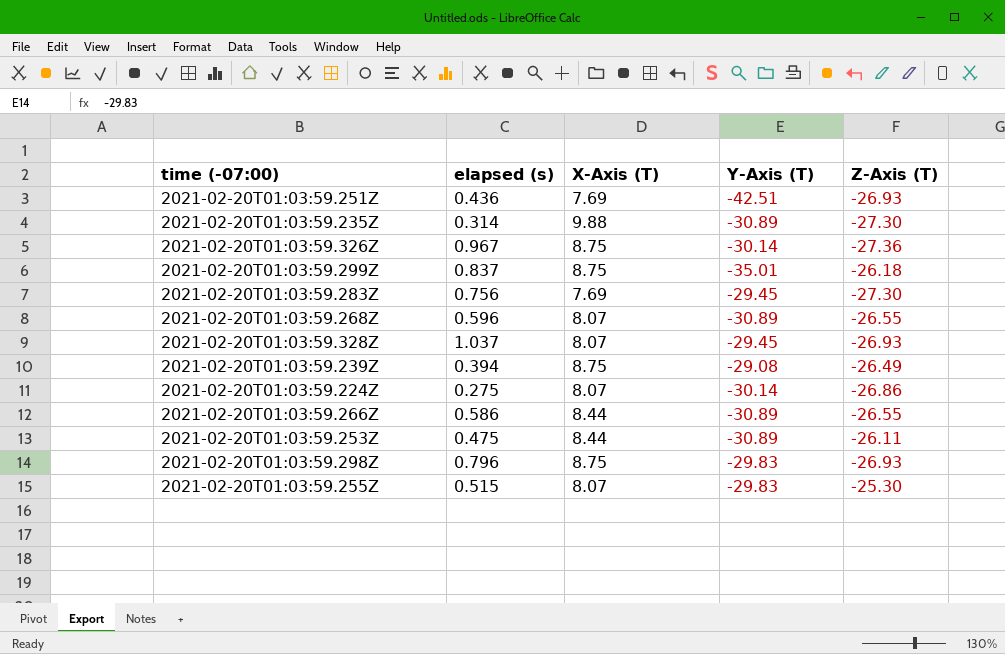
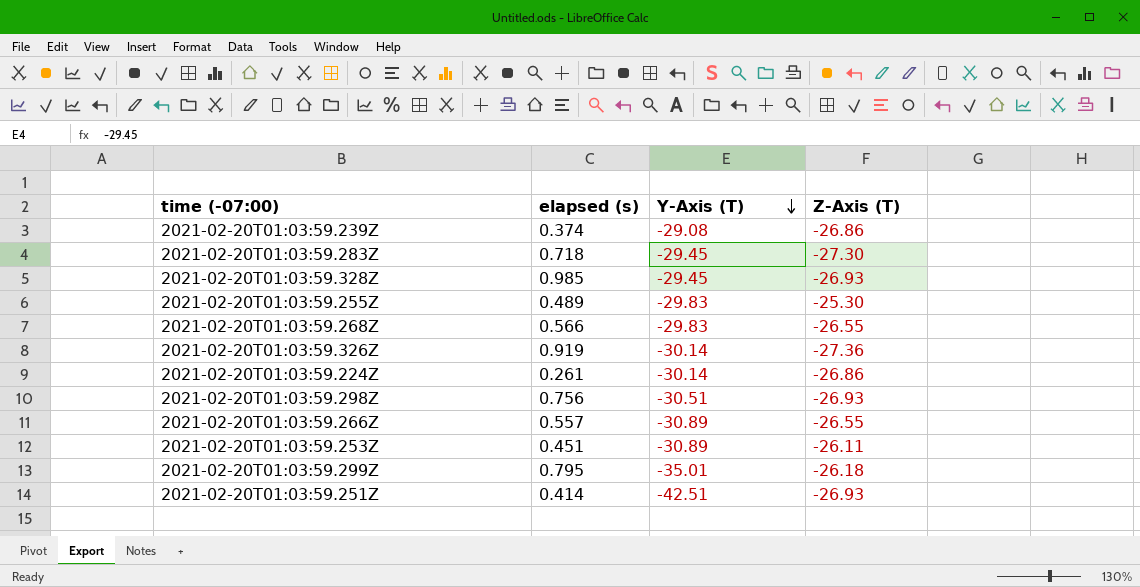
row order: none -> Y-Axis (T) descending
column X-Axis (T) | position: 3 -> none
row 2021-02-20T01:03:59.235Z: 0.314 | 9.88 | -30.89 | -27.30 -> none
2021-02-20T01:03:59.239Z | elapsed (s): 0.394 -> 0.374
2021-02-20T01:03:59.239Z | Z-Axis (T): -26.49 -> -26.86
2021-02-20T01:03:59.283Z | elapsed (s): 0.756 -> 0.718
2021-02-20T01:03:59.328Z | elapsed (s): 1.037 -> 0.985
2021-02-20T01:03:59.255Z | elapsed (s): 0.515 -> 0.489
2021-02-20T01:03:59.268Z | elapsed (s): 0.596 -> 0.566
2021-02-20T01:03:59.268Z | Y-Axis (T): -30.89 -> -29.83
2021-02-20T01:03:59.326Z | elapsed (s): 0.967 -> 0.919
2021-02-20T01:03:59.224Z | elapsed (s): 0.275 -> 0.261
2021-02-20T01:03:59.298Z | elapsed (s): 0.796 -> 0.756
2021-02-20T01:03:59.298Z | Y-Axis (T): -29.83 -> -30.51
2021-02-20T01:03:59.266Z | elapsed (s): 0.586 -> 0.557
2021-02-20T01:03:59.253Z | elapsed (s): 0.475 -> 0.451
2021-02-20T01:03:59.299Z | elapsed (s): 0.837 -> 0.795
2021-02-20T01:03:59.251Z | elapsed (s): 0.436 -> 0.414

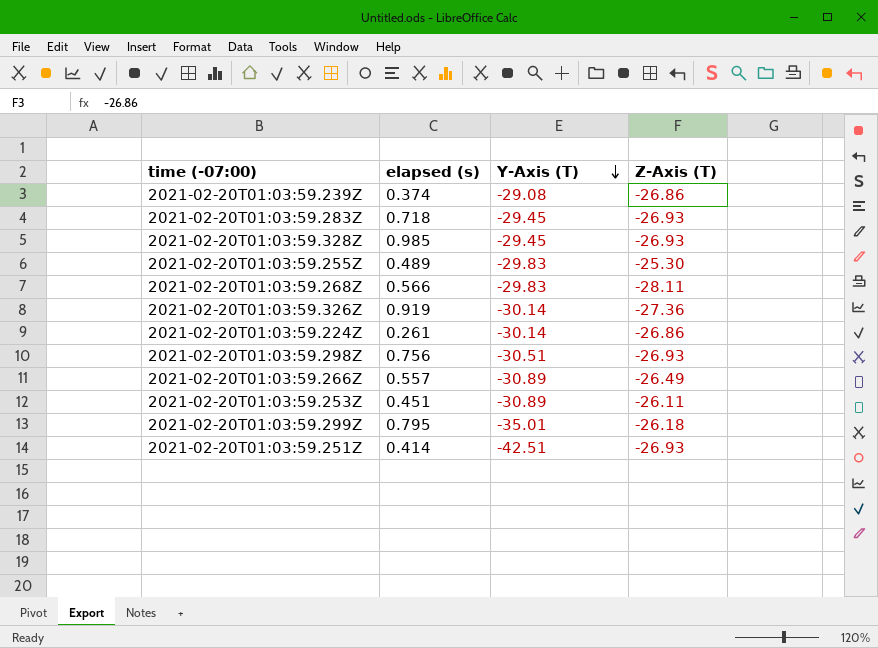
2021-02-20T01:03:59.283Z | Z-Axis (T): -27.30 -> -26.93
2021-02-20T01:03:59.268Z | Z-Axis (T): -26.55 -> -28.11
2021-02-20T01:03:59.266Z | Z-Axis (T): -26.55 -> -26.49

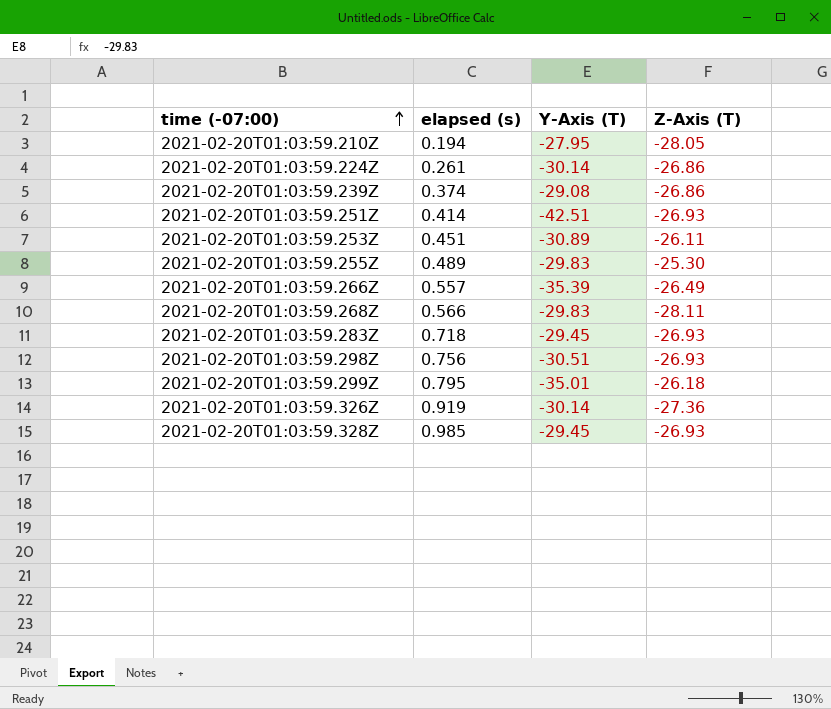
row order: Y-Axis (T) descending -> time (-07:00) ascending
row 2021-02-20T01:03:59.210Z: none -> 0.194 | -27.95 | -28.05
2021-02-20T01:03:59.266Z | Y-Axis (T): -30.89 -> -35.39

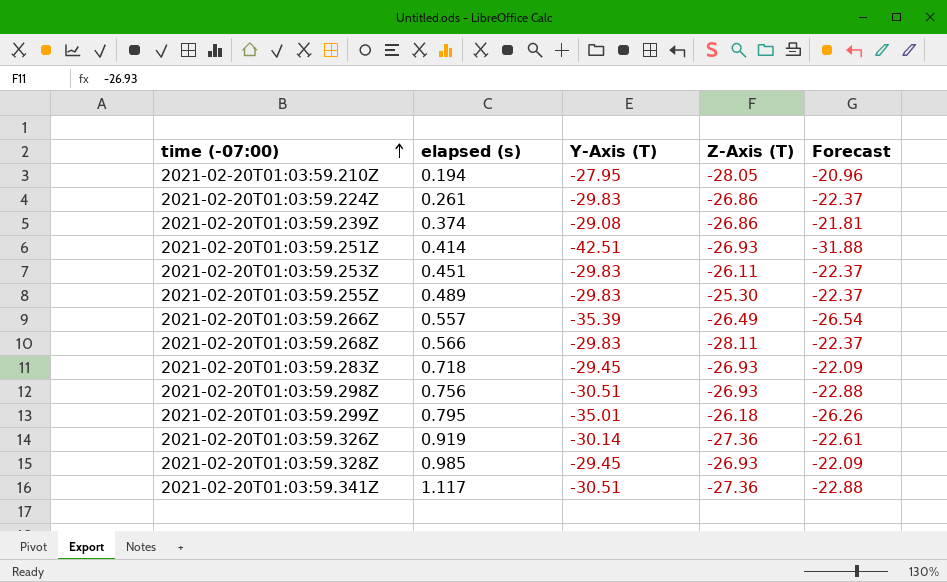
column Forecast | formula: none -> [Y-Axis (T)] * 0.75
2021-02-20T01:03:59.224Z | Y-Axis (T): -30.14 -> -29.83
2021-02-20T01:03:59.253Z | Y-Axis (T): -30.89 -> -29.83
row 2021-02-20T01:03:59.341Z: none -> 1.117 | -30.51 | -27.36 | -22.88

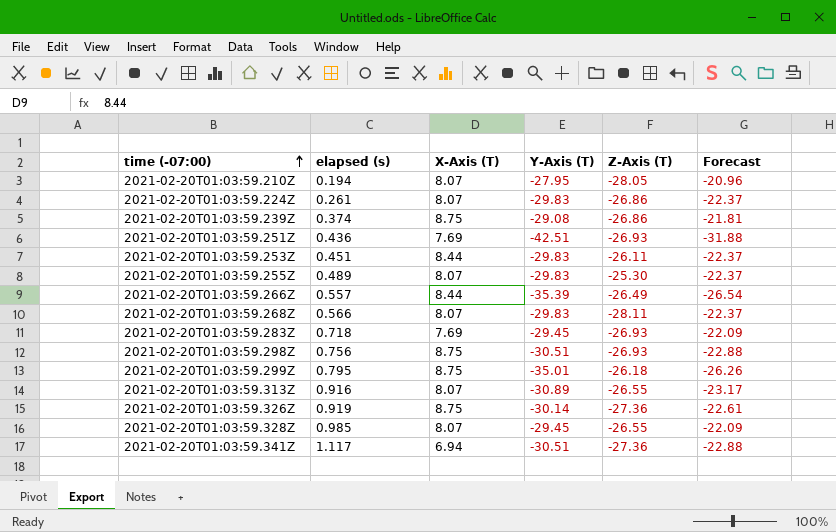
column X-Axis (T) | position: none -> 3
2021-02-20T01:03:59.251Z | elapsed (s): 0.414 -> 0.436
row 2021-02-20T01:03:59.313Z: none -> 0.916 | 8.07 | -30.89 | -26.55 | -23.17
2021-02-20T01:03:59.328Z | Z-Axis (T): -26.93 -> -26.55

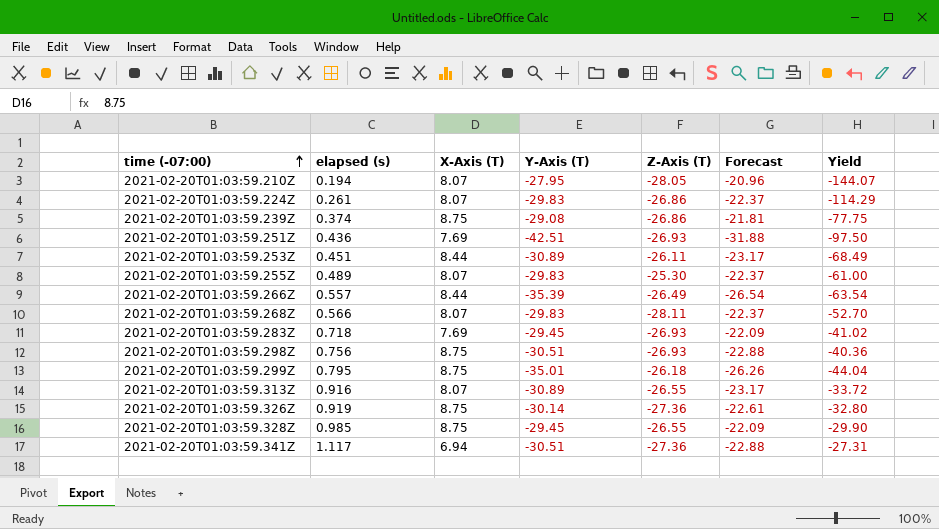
column Yield | formula: none -> [Y-Axis (T)] / [elapsed (s)]
2021-02-20T01:03:59.253Z | Y-Axis (T): -29.83 -> -30.89
2021-02-20T01:03:59.253Z | Forecast: -22.37 -> -23.17
2021-02-20T01:03:59.328Z | X-Axis (T): 8.07 -> 8.75

